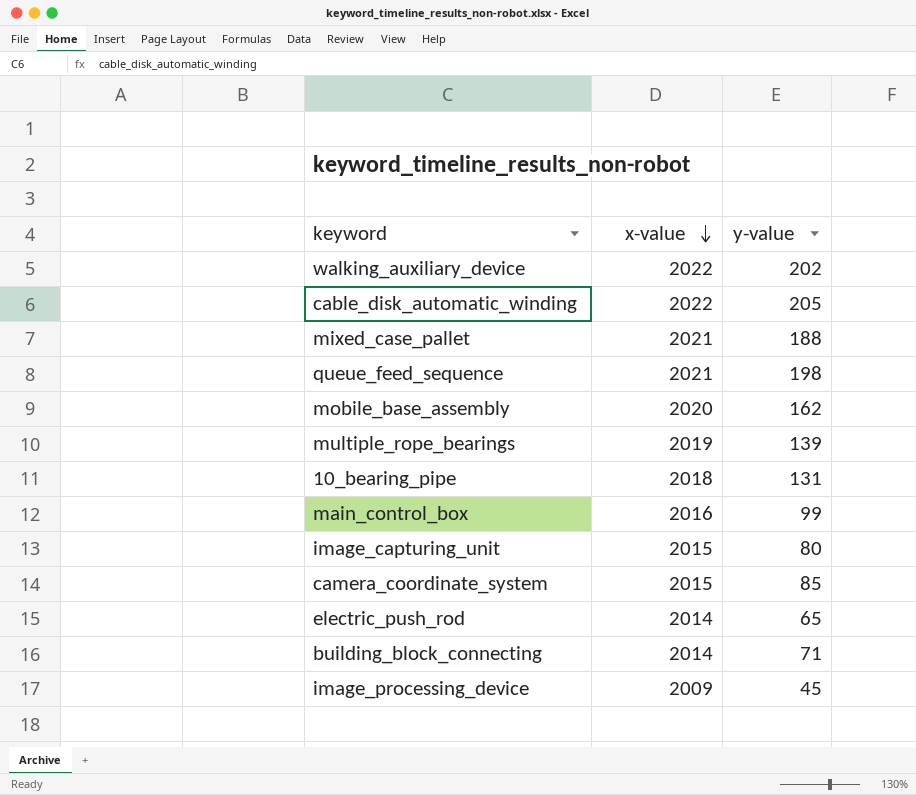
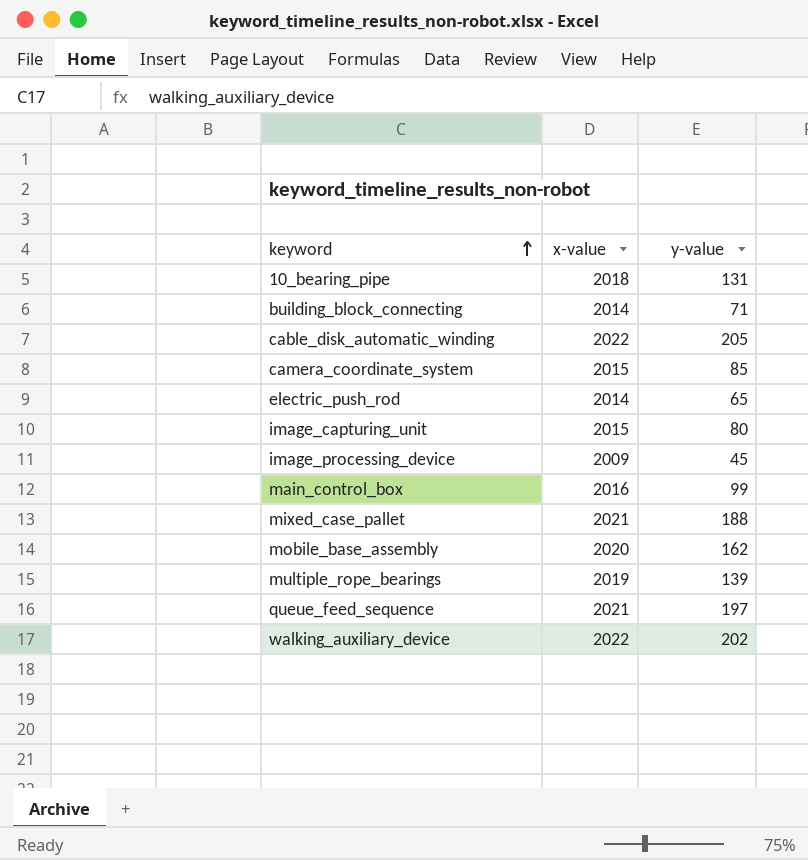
row order: x-value descending -> keyword ascending
queue_feed_sequence | y-value: 198 -> 197

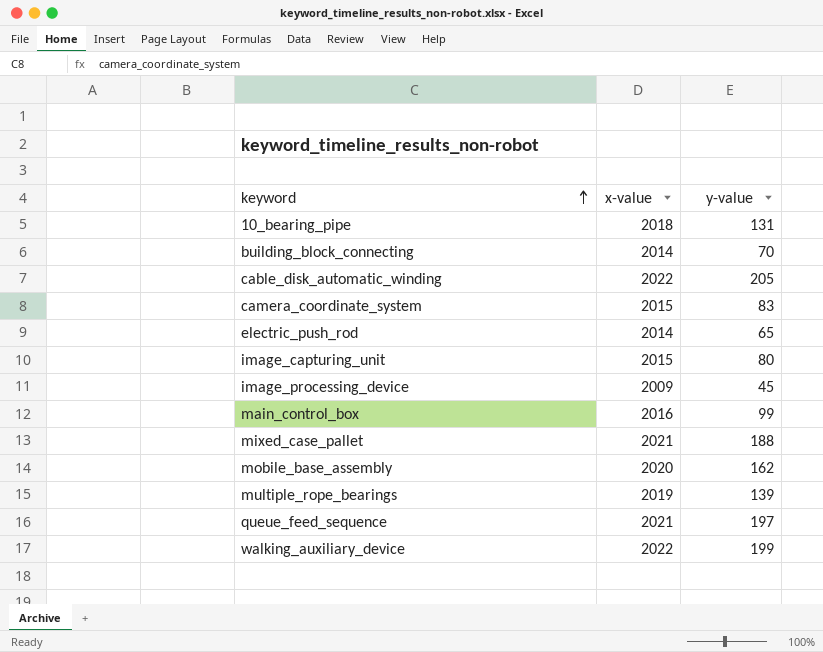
building_block_connecting | y-value: 71 -> 70
camera_coordinate_system | y-value: 85 -> 83
walking_auxiliary_device | y-value: 202 -> 199

